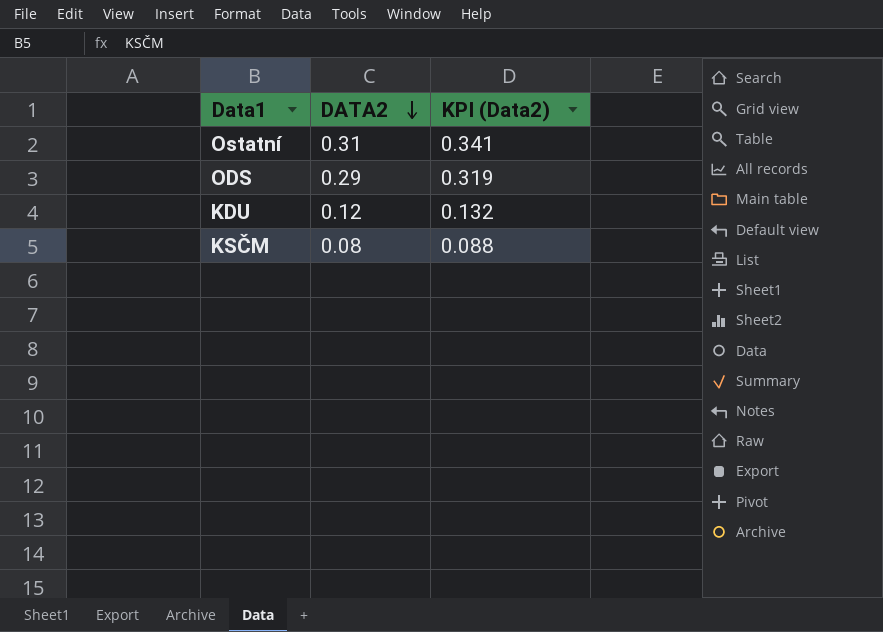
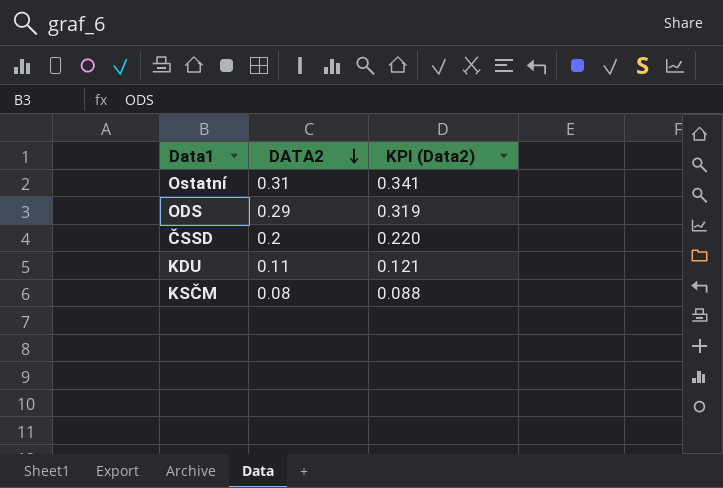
row ČSSD: none -> 0.2 | 0.220
KDU | DATA2: 0.12 -> 0.11
KDU | KPI (Data2): 0.132 -> 0.121

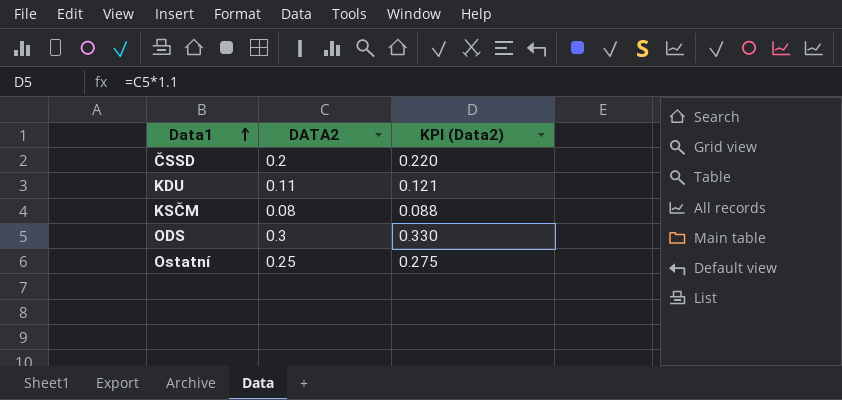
row order: DATA2 descending -> Data1 ascending
ODS | DATA2: 0.29 -> 0.3
ODS | KPI (Data2): 0.319 -> 0.330
Ostatní | DATA2: 0.31 -> 0.25
Ostatní | KPI (Data2): 0.341 -> 0.275

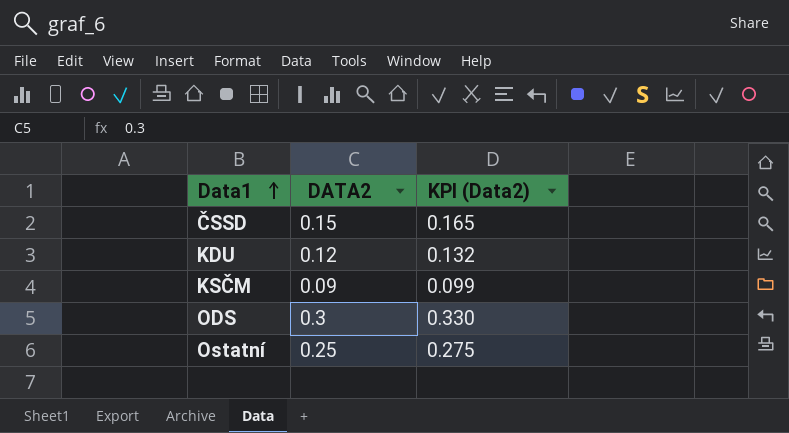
ČSSD | DATA2: 0.2 -> 0.15
ČSSD | KPI (Data2): 0.220 -> 0.165
KDU | DATA2: 0.11 -> 0.12
KDU | KPI (Data2): 0.121 -> 0.132
KSČM | DATA2: 0.08 -> 0.09
KSČM | KPI (Data2): 0.088 -> 0.099

